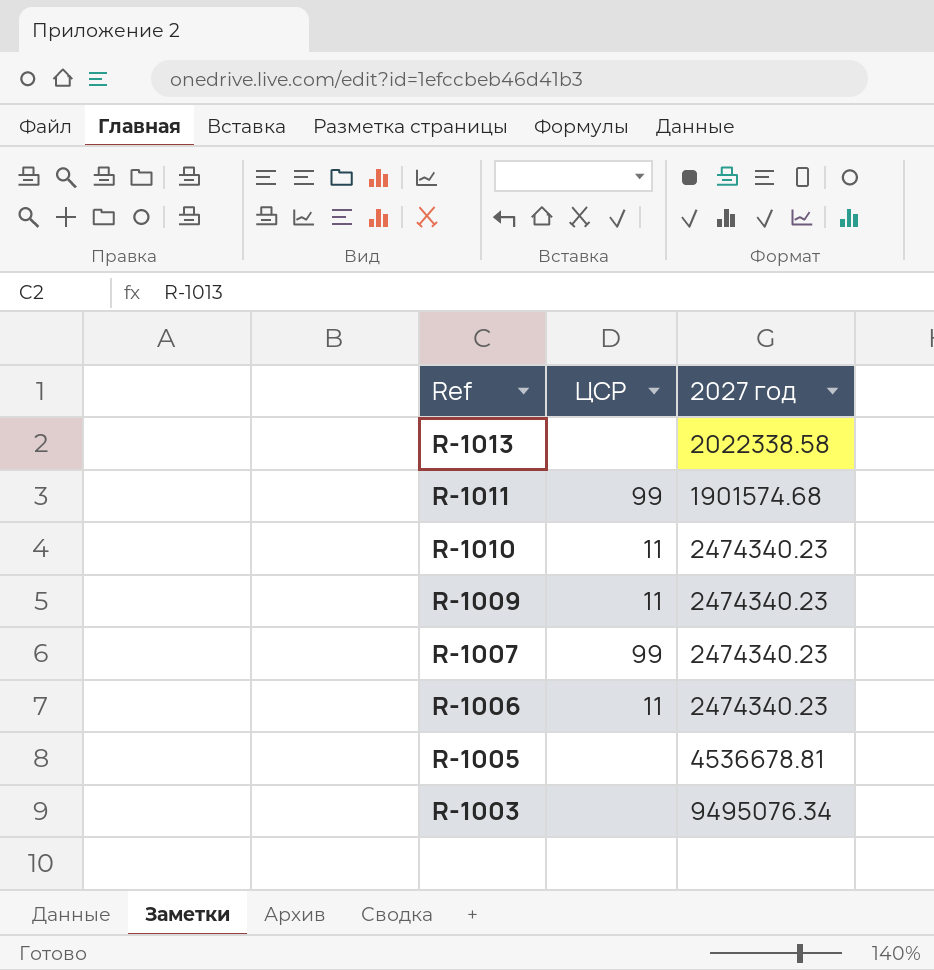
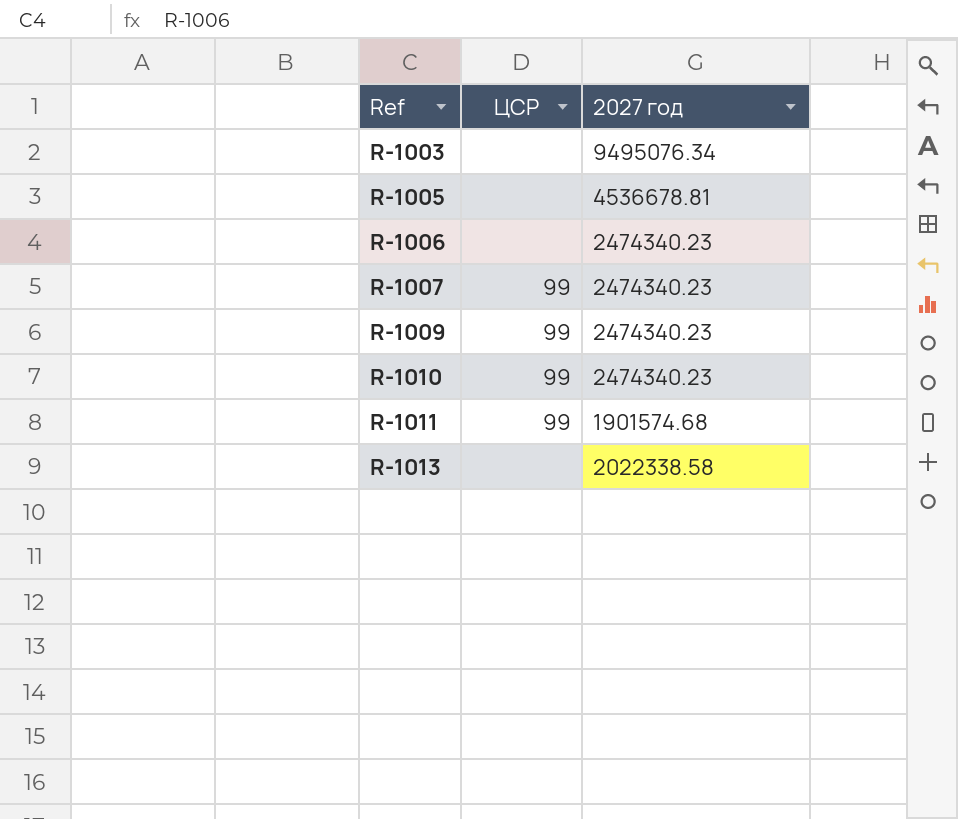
row order: Ref descending -> Ref ascending
R-1006 | ЦСР: 11 -> none
R-1009 | ЦСР: 11 -> 99
R-1010 | ЦСР: 11 -> 99

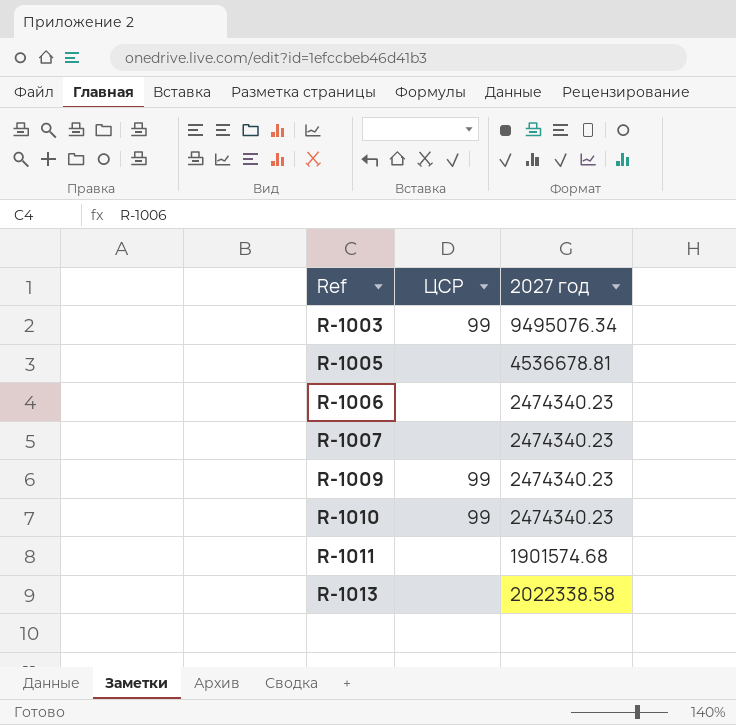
R-1003 | ЦСР: none -> 99
R-1007 | ЦСР: 99 -> none
R-1011 | ЦСР: 99 -> none

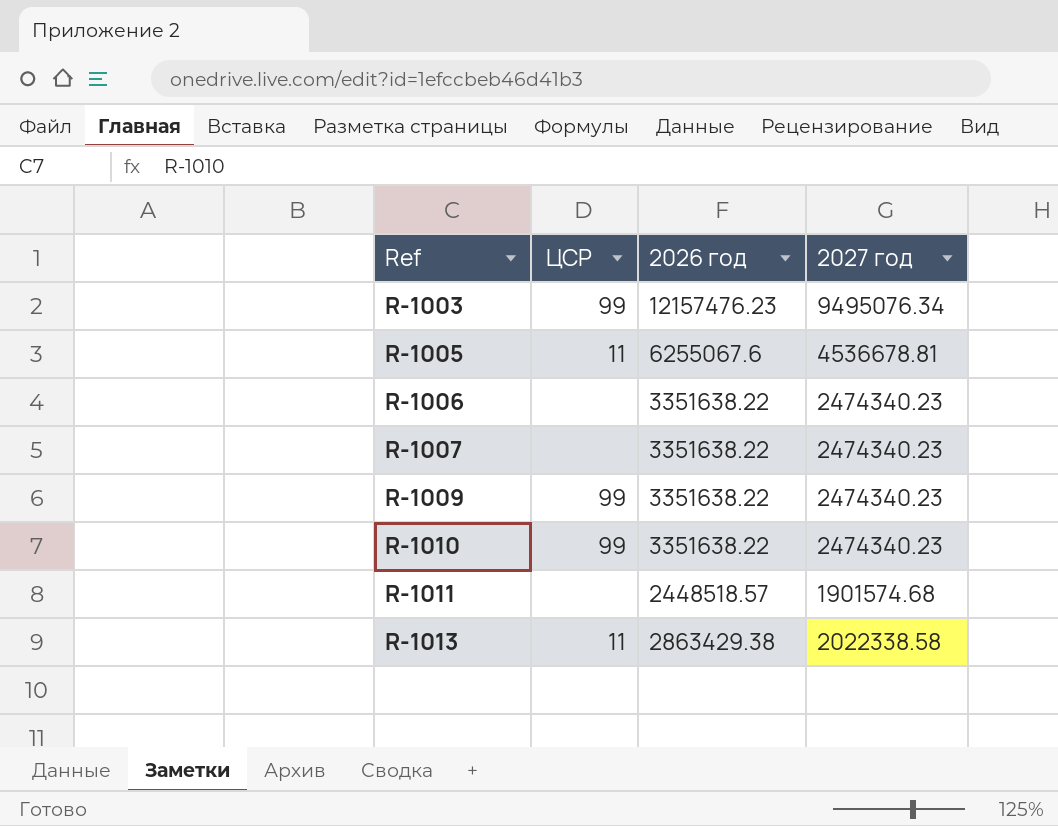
column 2026 год | position: none -> 3
R-1005 | ЦСР: none -> 11
R-1013 | ЦСР: none -> 11

